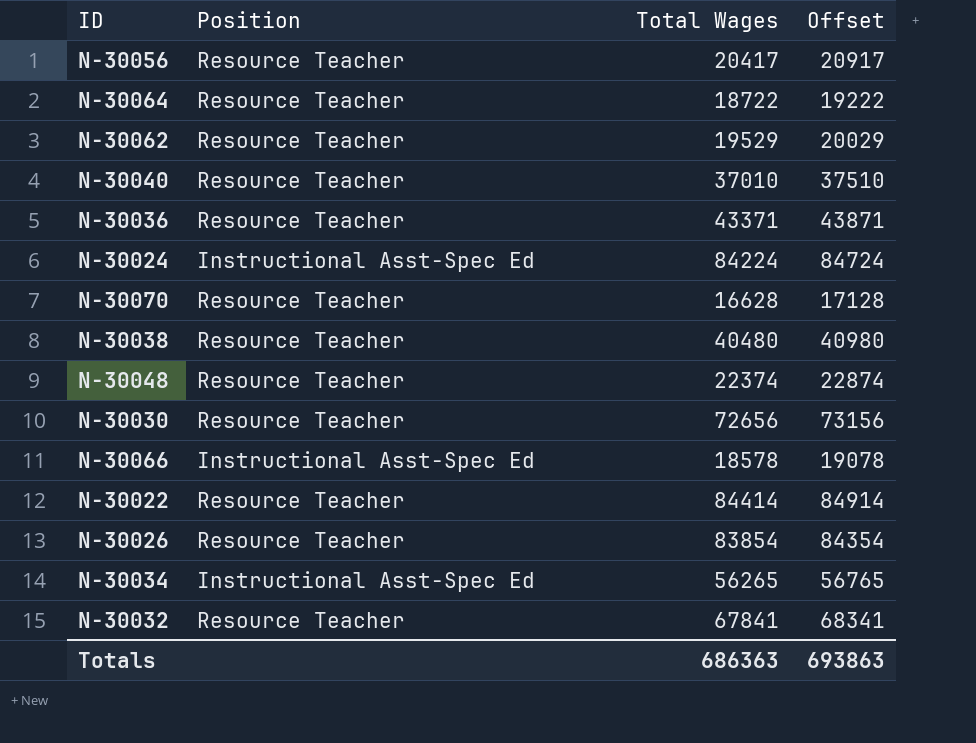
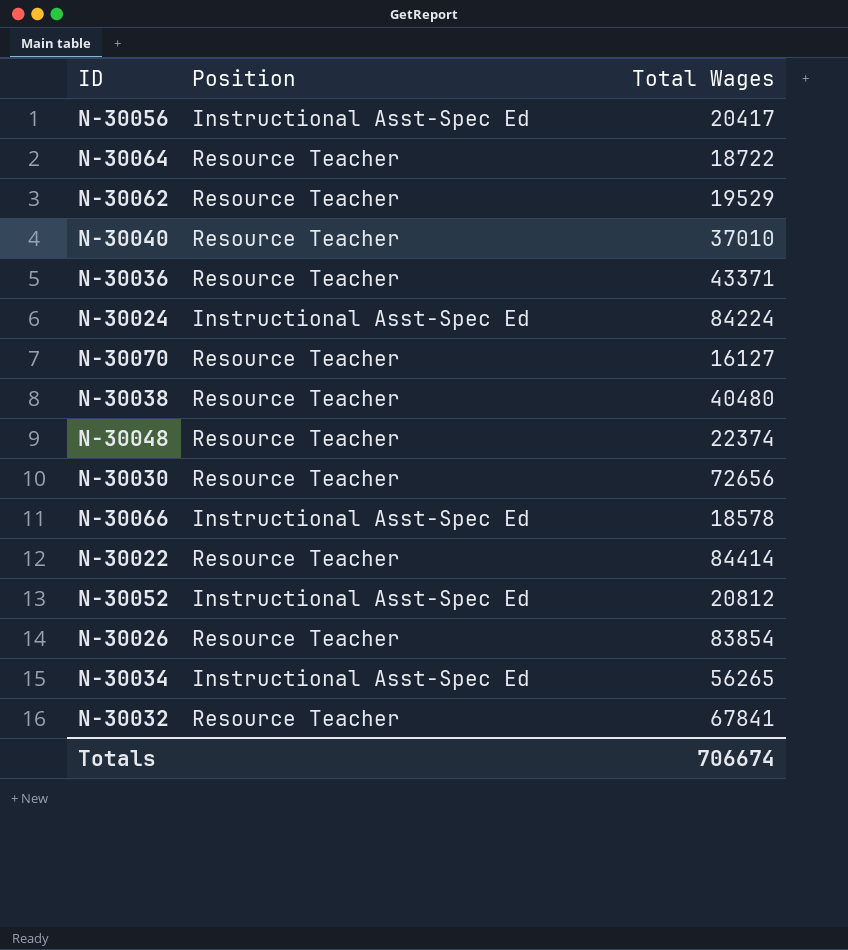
column Offset | formula: [Total Wages] + 500 -> none
N-30056 | Position: Resource Teacher -> Instructional Asst-Spec Ed
N-30070 | Total Wages: 16628 -> 16127
row N-30052: none -> Instructional Asst-Spec Ed | 20812
Totals | Total Wages: 686363 -> 706674

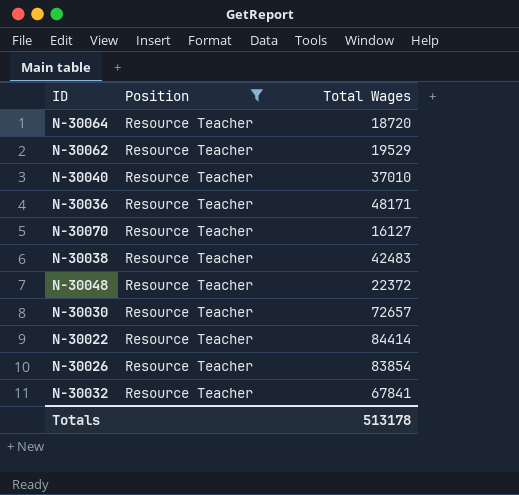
filter: none -> Position = Resource Teacher
N-30064 | Total Wages: 18722 -> 18720
N-30036 | Total Wages: 43371 -> 48171
N-30038 | Total Wages: 40480 -> 42483
N-30048 | Total Wages: 22374 -> 22372
N-30030 | Total Wages: 72656 -> 72657
Totals | Total Wages: 706674 -> 513178

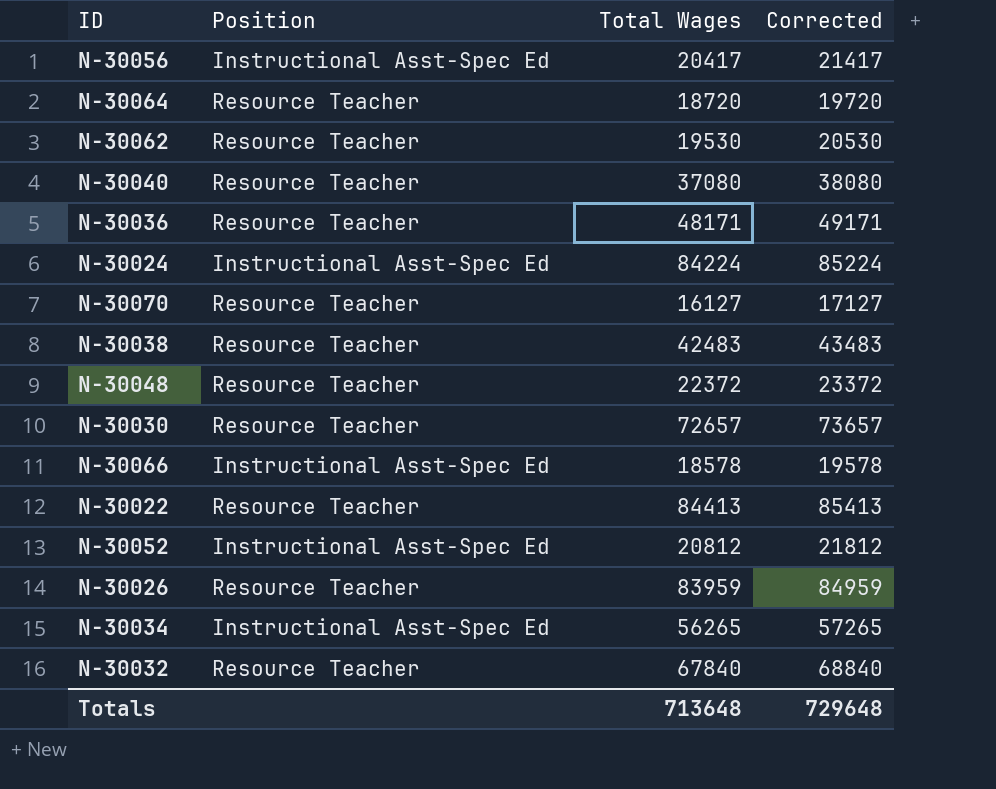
filter: Position = Resource Teacher -> none
column Corrected | formula: none -> [Total Wages] + 1000
N-30062 | Total Wages: 19529 -> 19530
N-30040 | Total Wages: 37010 -> 37080
N-30022 | Total Wages: 84414 -> 84413
N-30026 | Total Wages: 83854 -> 83959
N-30032 | Total Wages: 67841 -> 67840
Totals | Total Wages: 513178 -> 713648

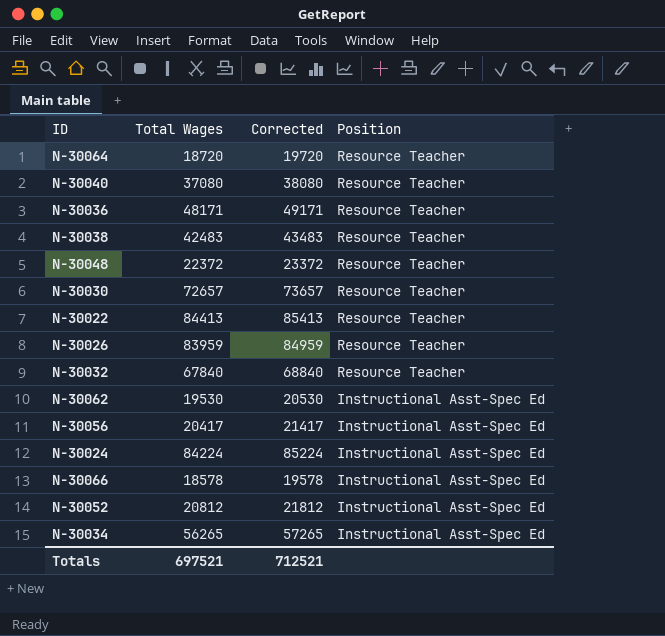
row order: none -> Position descending
column Position | position: 2 -> 4
row N-30070: Resource Teacher | 16127 | 17127 -> none
N-30062 | Position: Resource Teacher -> Instructional Asst-Spec Ed
Totals | Total Wages: 713648 -> 697521
Totals | Corrected: 729648 -> 712521

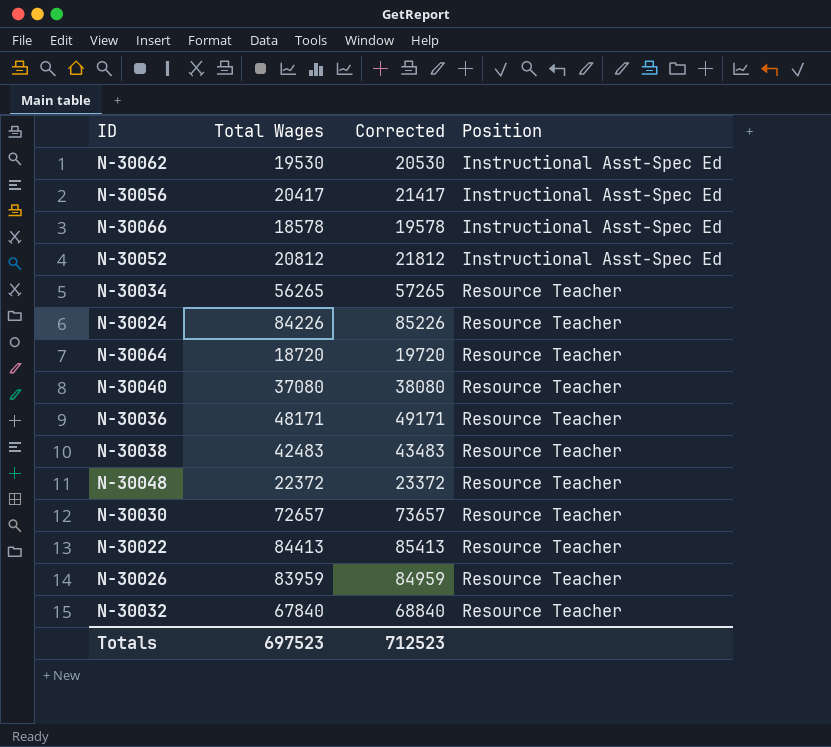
row order: Position descending -> Position ascending
N-30034 | Position: Instructional Asst-Spec Ed -> Resource Teacher
N-30024 | Total Wages: 84224 -> 84226
N-30024 | Corrected: 85224 -> 85226
N-30024 | Position: Instructional Asst-Spec Ed -> Resource Teacher
Totals | Total Wages: 697521 -> 697523
Totals | Corrected: 712521 -> 712523

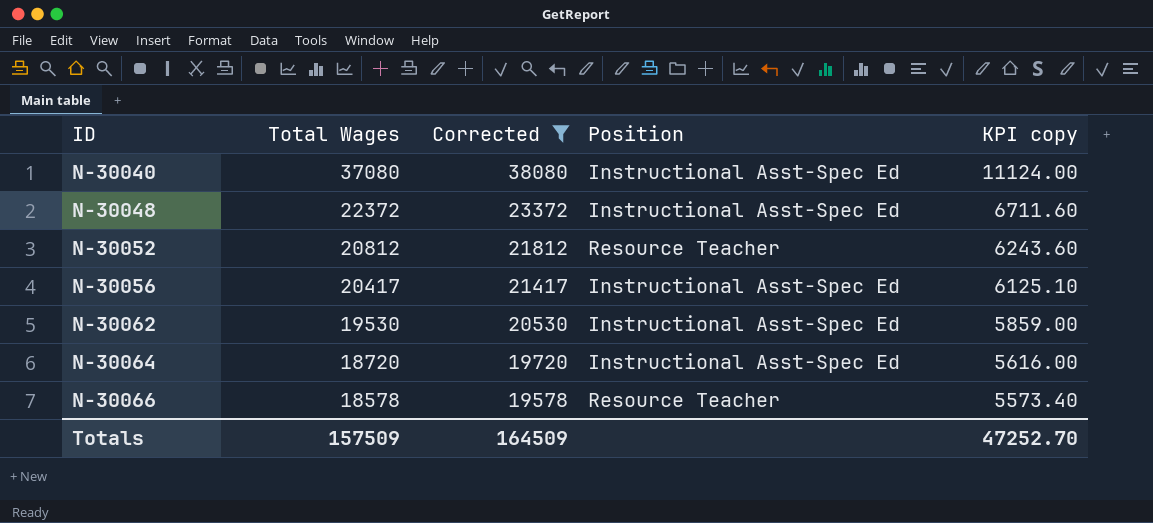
filter: none -> Corrected <= 38080
row order: Position ascending -> ID ascending
column KPI copy | formula: none -> [Total Wages] * 0.3
N-30040 | Position: Resource Teacher -> Instructional Asst-Spec Ed
N-30048 | Position: Resource Teacher -> Instructional Asst-Spec Ed
N-30052 | Position: Instructional Asst-Spec Ed -> Resource Teacher
N-30064 | Position: Resource Teacher -> Instructional Asst-Spec Ed
N-30066 | Position: Instructional Asst-Spec Ed -> Resource Teacher
Totals | Total Wages: 697523 -> 157509
Totals | Corrected: 712523 -> 164509

